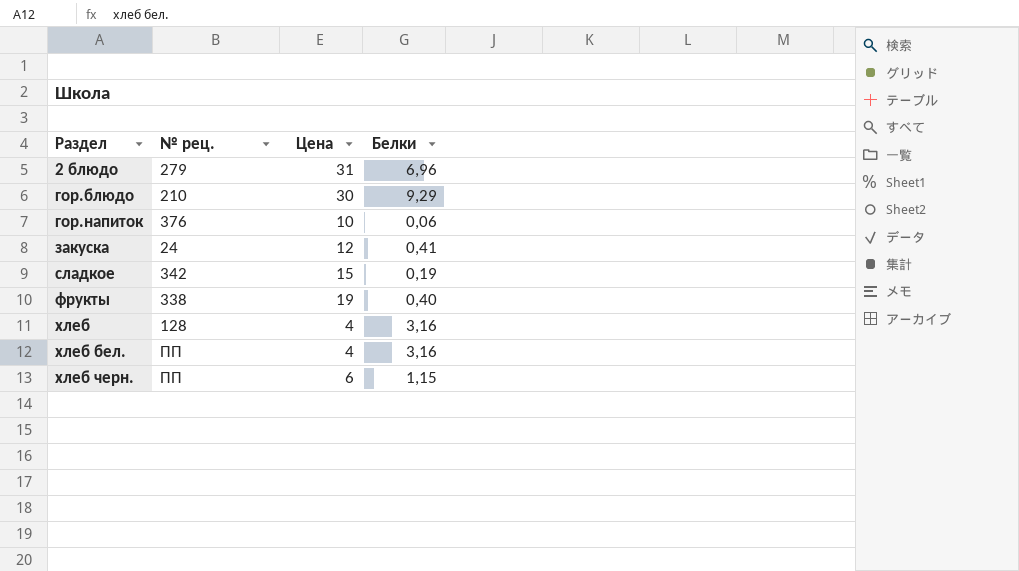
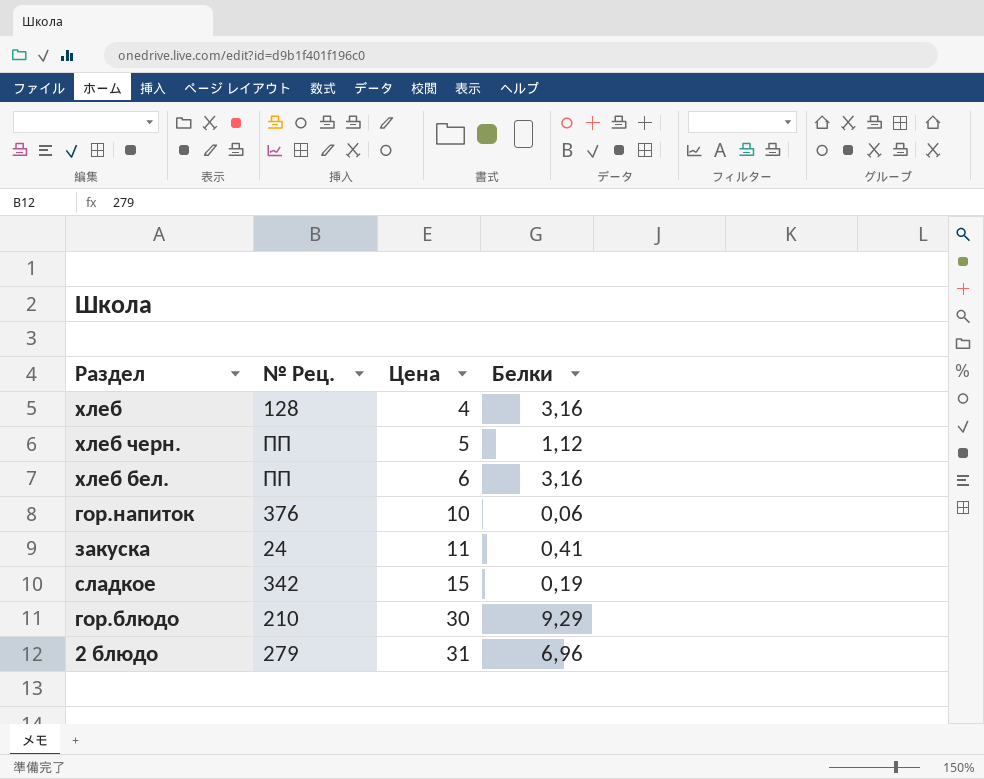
row order: Раздел ascending -> Цена ascending
column name: № рец. -> № Рец.
row фрукты: 338 | 19 | 0,40 -> none
хлеб черн. | Цена: 6 -> 5
хлеб черн. | Белки: 1,15 -> 1,12
хлеб бел. | Цена: 4 -> 6
закуска | Цена: 12 -> 11

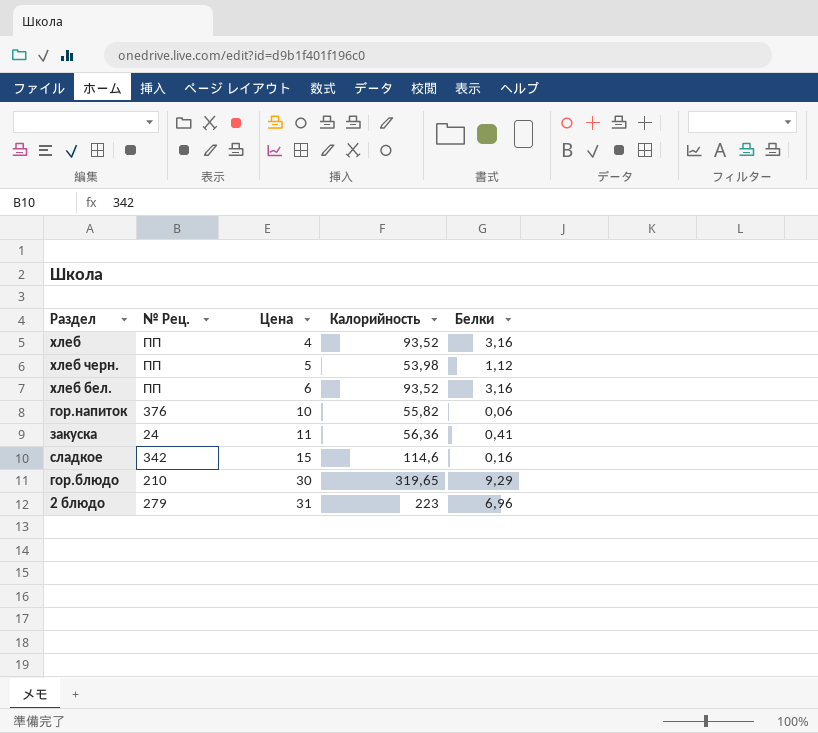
column Калорийность | position: none -> 4
хлеб | № Рец.: 128 -> ПП
сладкое | Белки: 0,19 -> 0,16

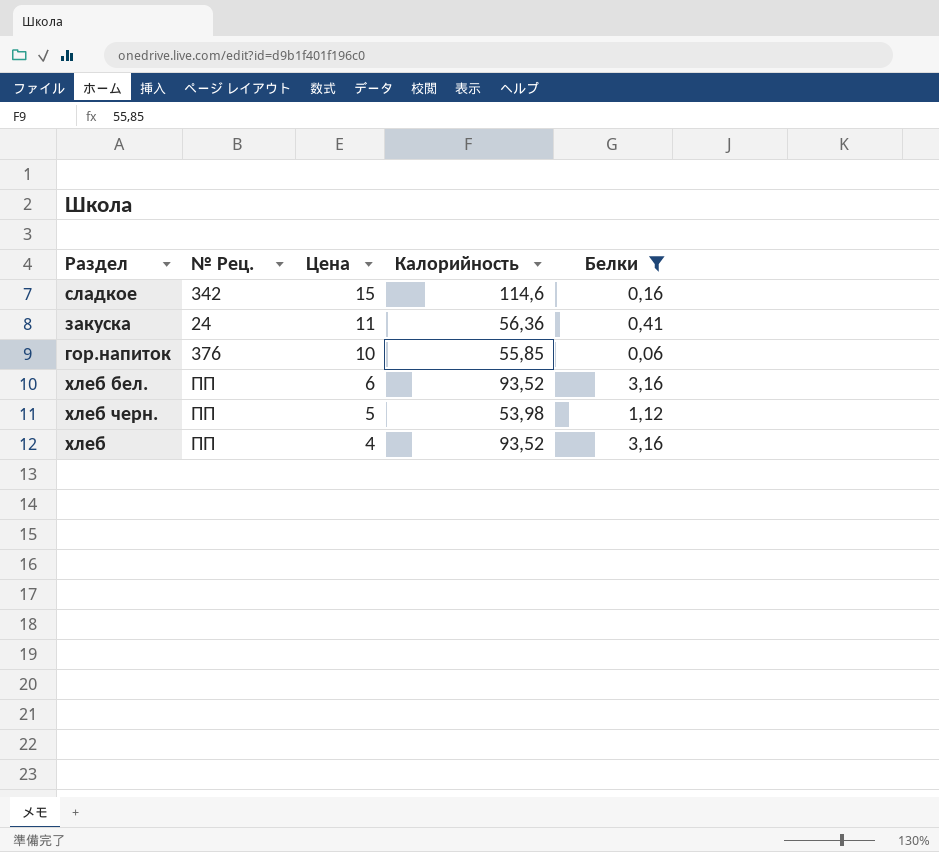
filter: none -> Белки <= 3,16
row order: Цена ascending -> Цена descending
гор.напиток | Калорийность: 55,82 -> 55,85

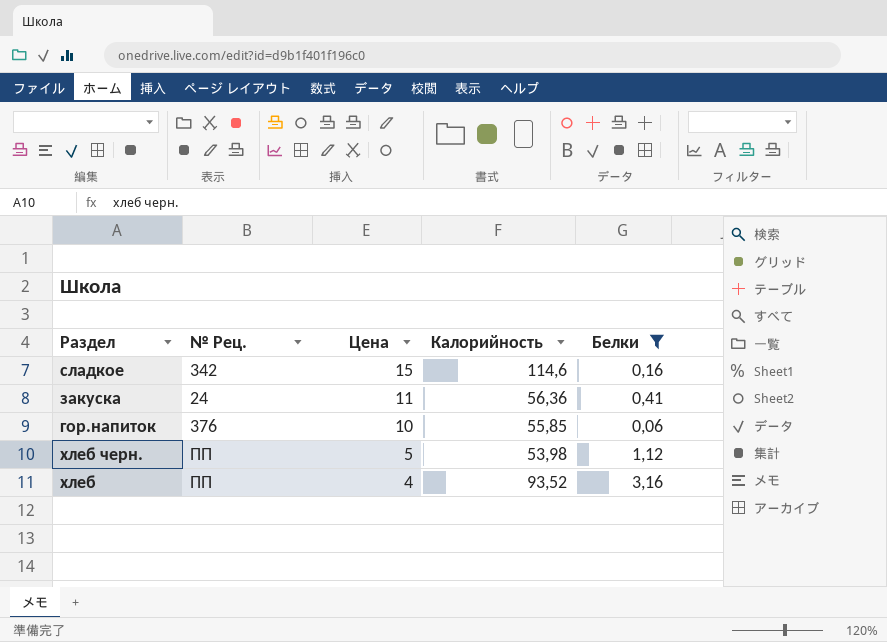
row хлеб бел.: ПП | 6 | 93,52 | 3,16 -> none

